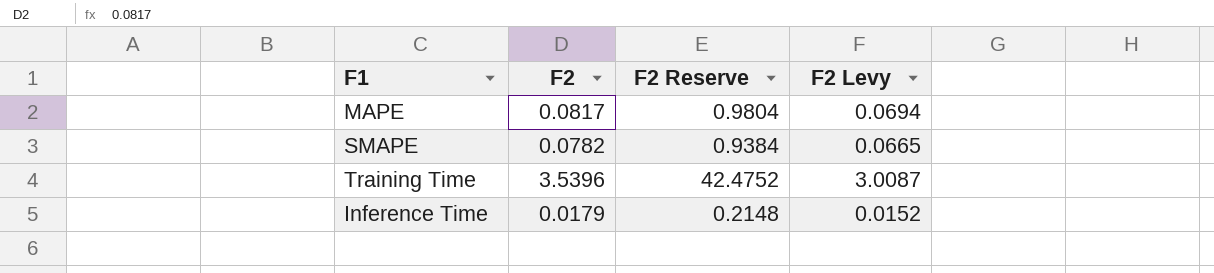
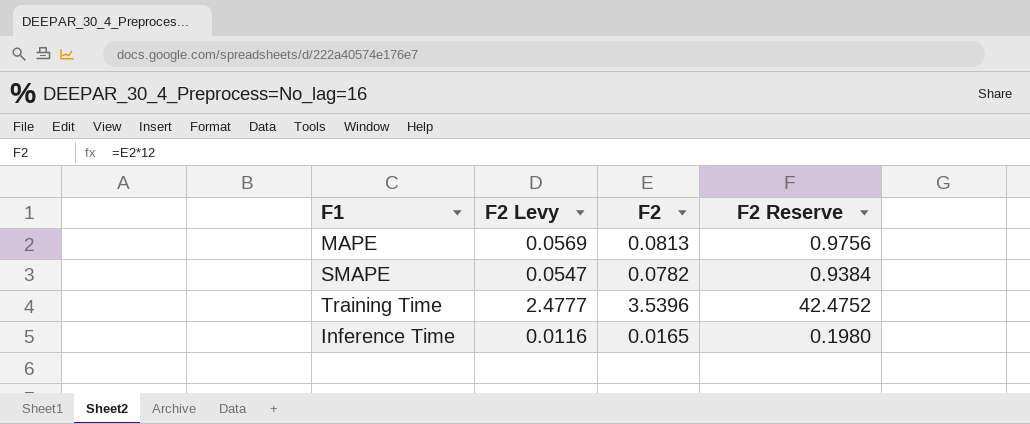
column F2 Levy | formula: [F2] * 0.85 -> [F2] * 0.7
column F2 Levy | position: 4 -> 2
MAPE | F2: 0.0817 -> 0.0813
MAPE | F2 Reserve: 0.9804 -> 0.9756
Inference Time | F2: 0.0179 -> 0.0165
Inference Time | F2 Reserve: 0.2148 -> 0.1980

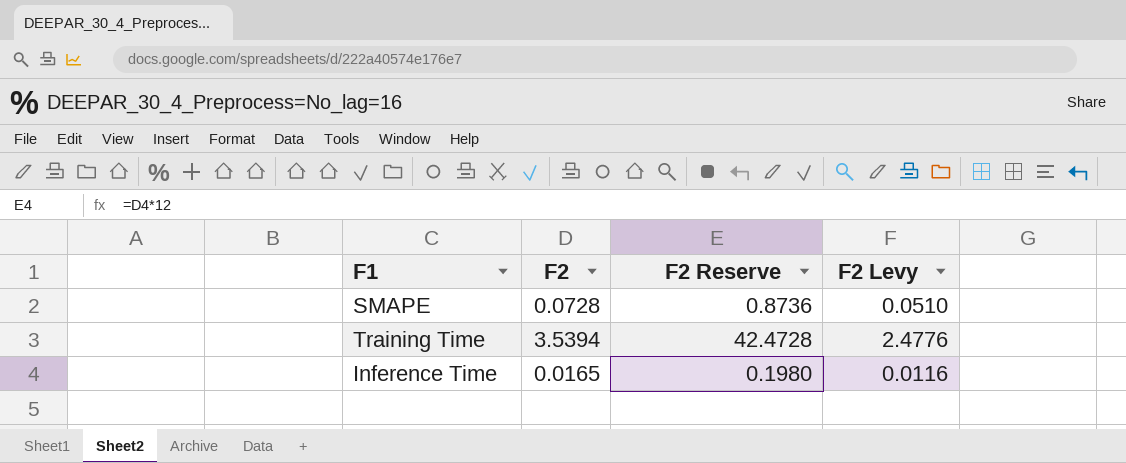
column F2 Levy | position: 2 -> 4
row MAPE: 0.0569 | 0.0813 | 0.9756 -> none
SMAPE | F2: 0.0782 -> 0.0728
SMAPE | F2 Reserve: 0.9384 -> 0.8736
SMAPE | F2 Levy: 0.0547 -> 0.0510
Training Time | F2: 3.5396 -> 3.5394
Training Time | F2 Reserve: 42.4752 -> 42.4728
Training Time | F2 Levy: 2.4777 -> 2.4776

